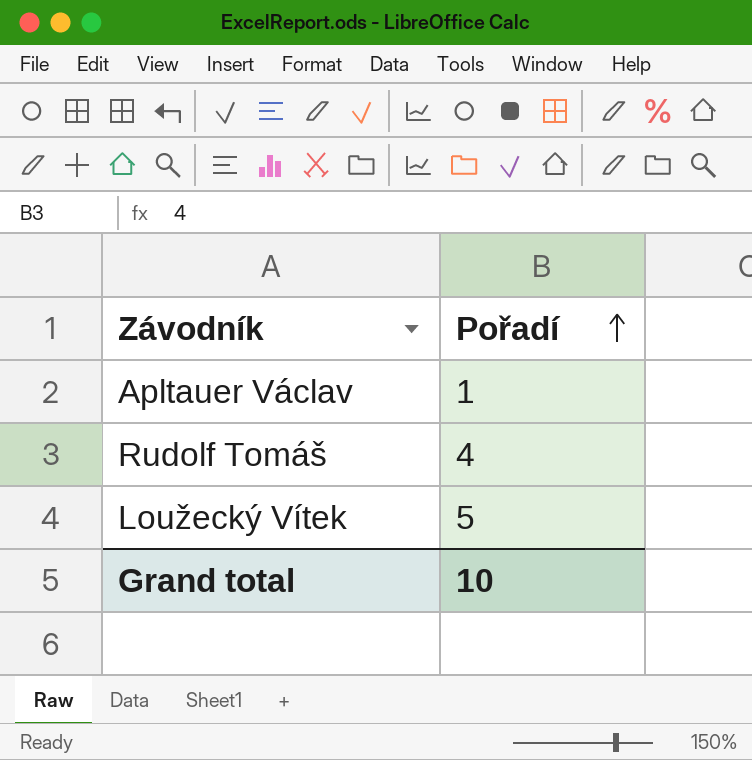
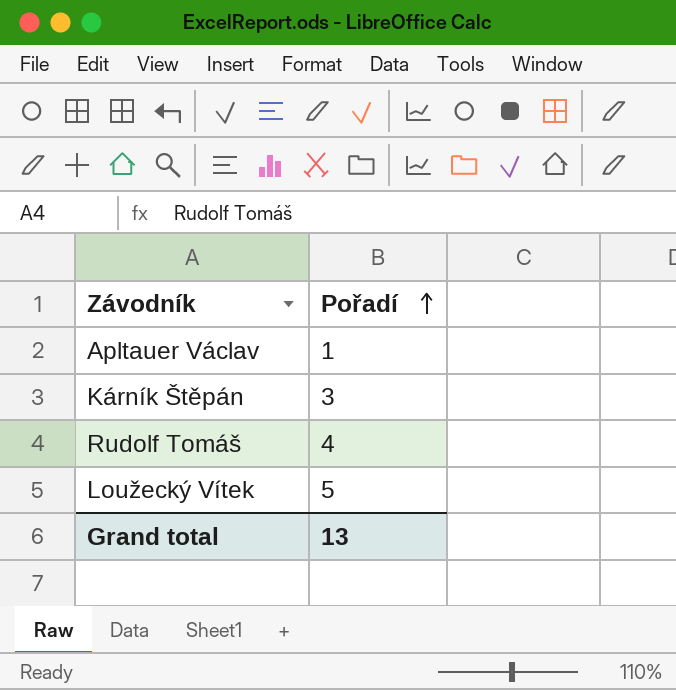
row Kárník Štěpán: none -> 3
Grand total | Pořadí: 10 -> 13

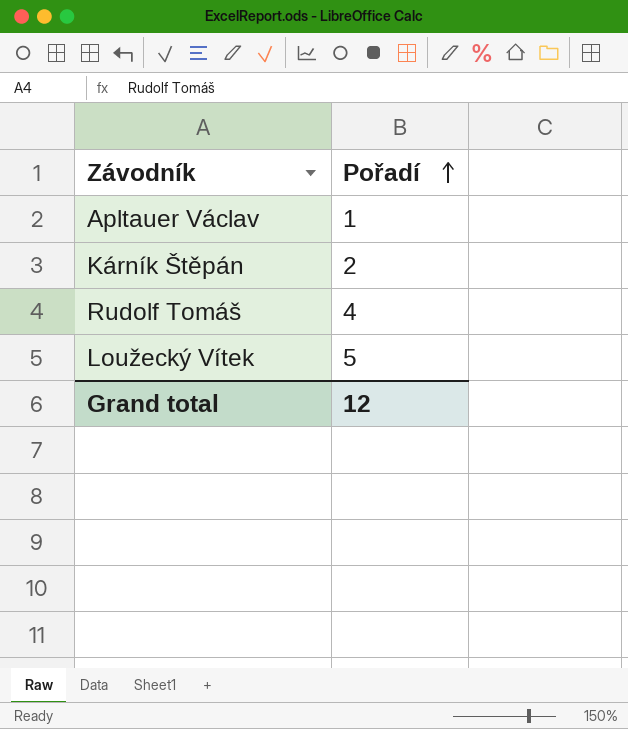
Kárník Štěpán | Pořadí: 3 -> 2
Grand total | Pořadí: 13 -> 12

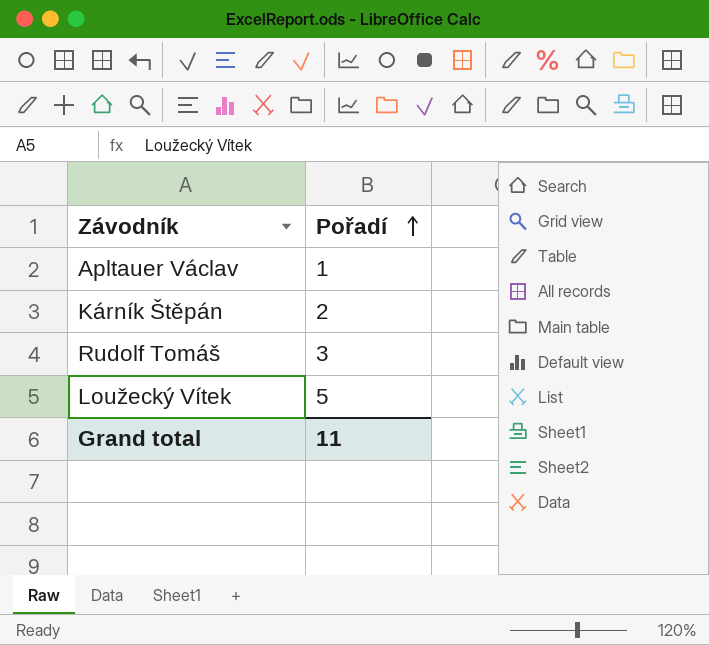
Rudolf Tomáš | Pořadí: 4 -> 3
Grand total | Pořadí: 12 -> 11

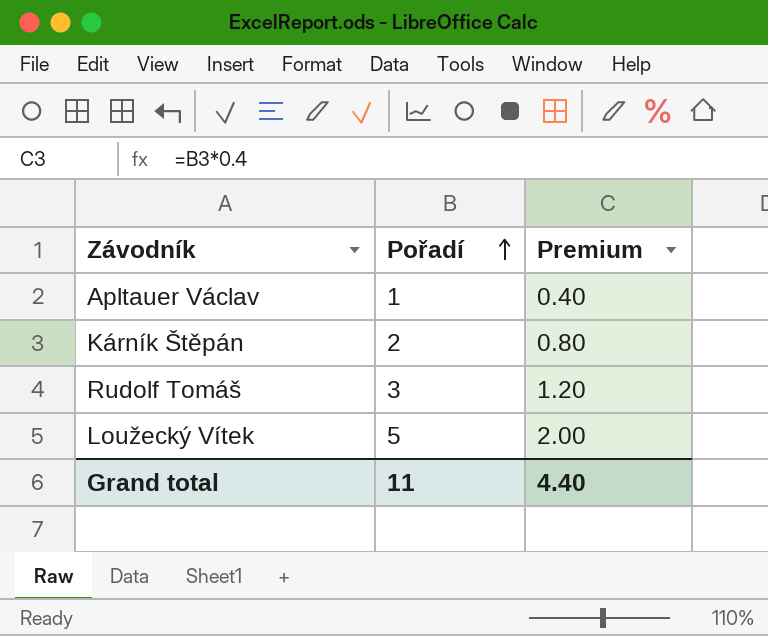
column Premium | formula: none -> [Pořadí] * 0.4

